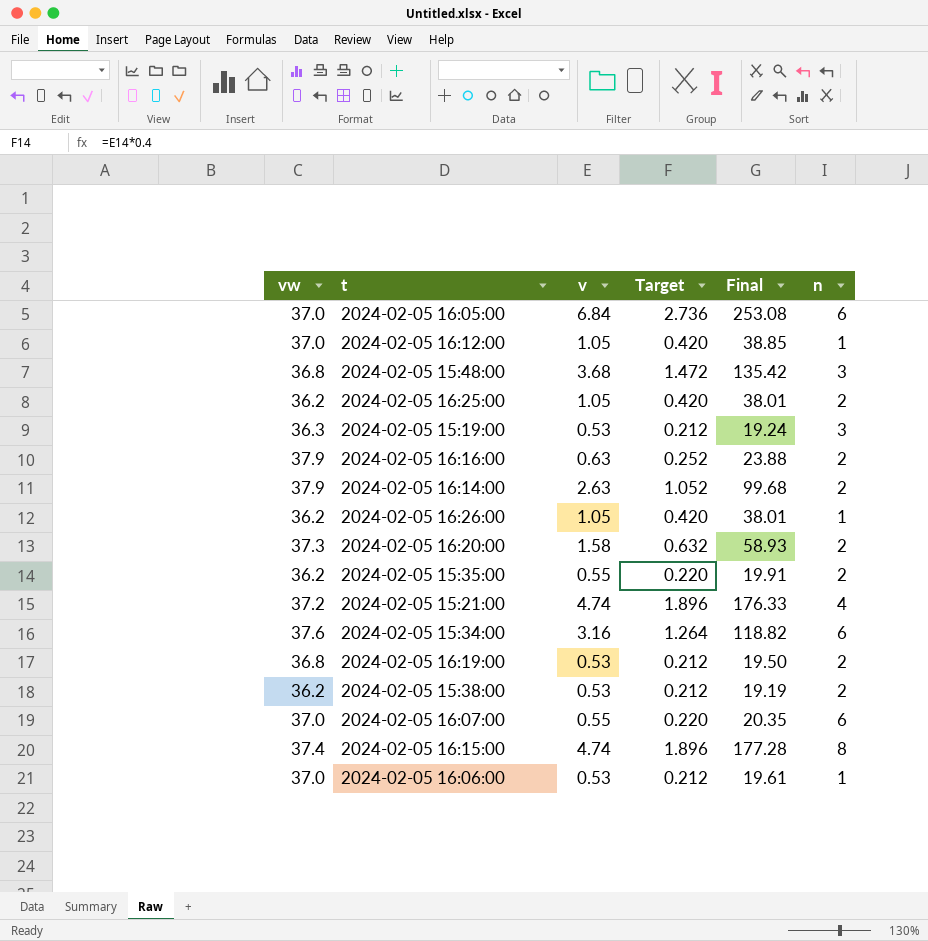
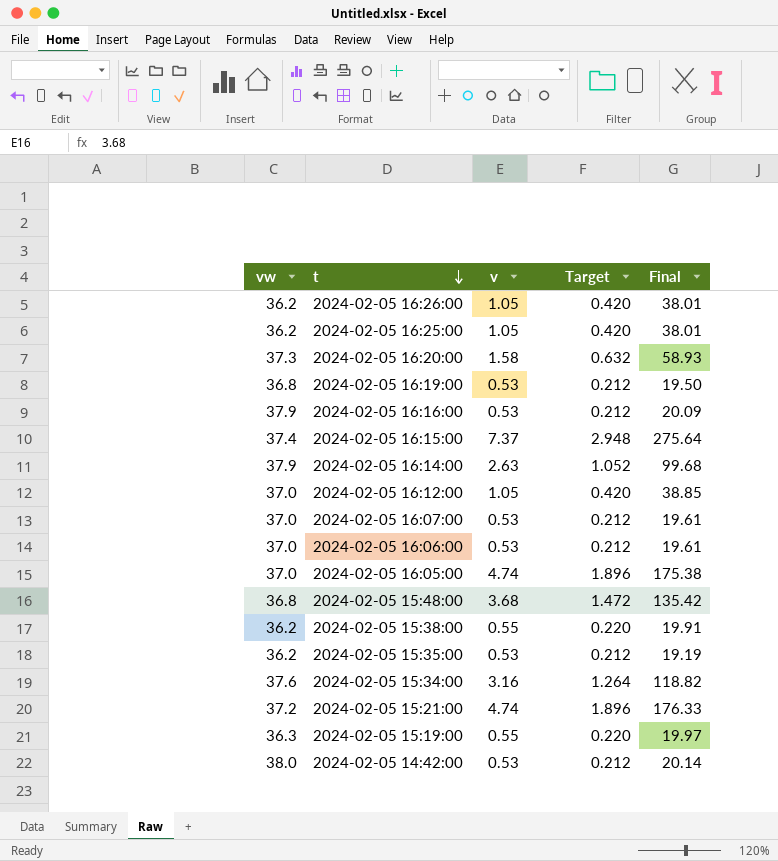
row order: none -> t descending
column n | position: 6 -> none
2024-02-05 16:16:00 | v: 0.63 -> 0.53
2024-02-05 16:16:00 | Target: 0.252 -> 0.212
2024-02-05 16:16:00 | Final: 23.88 -> 20.09
2024-02-05 16:15:00 | v: 4.74 -> 7.37
2024-02-05 16:15:00 | Target: 1.896 -> 2.948
2024-02-05 16:15:00 | Final: 177.28 -> 275.64
2024-02-05 16:07:00 | v: 0.55 -> 0.53
2024-02-05 16:07:00 | Target: 0.220 -> 0.212
2024-02-05 16:07:00 | Final: 20.35 -> 19.61
2024-02-05 16:05:00 | v: 6.84 -> 4.74
2024-02-05 16:05:00 | Target: 2.736 -> 1.896
2024-02-05 16:05:00 | Final: 253.08 -> 175.38
2024-02-05 15:38:00 | v: 0.53 -> 0.55
2024-02-05 15:38:00 | Target: 0.212 -> 0.220
2024-02-05 15:38:00 | Final: 19.19 -> 19.91
2024-02-05 15:35:00 | v: 0.55 -> 0.53
2024-02-05 15:35:00 | Target: 0.220 -> 0.212
2024-02-05 15:35:00 | Final: 19.91 -> 19.19
2024-02-05 15:19:00 | v: 0.53 -> 0.55
2024-02-05 15:19:00 | Target: 0.212 -> 0.220
2024-02-05 15:19:00 | Final: 19.24 -> 19.97
row 2024-02-05 14:42:00: none -> 38.0 | 0.53 | 0.212 | 20.14

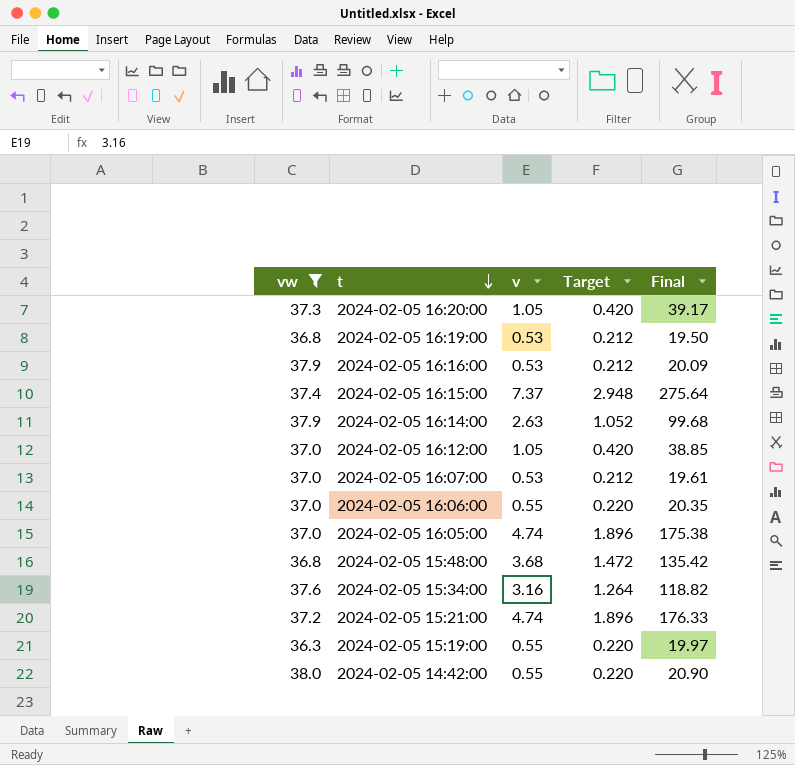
filter: none -> vw != 36.2
2024-02-05 16:20:00 | v: 1.58 -> 1.05
2024-02-05 16:20:00 | Target: 0.632 -> 0.420
2024-02-05 16:20:00 | Final: 58.93 -> 39.17
2024-02-05 16:06:00 | v: 0.53 -> 0.55
2024-02-05 16:06:00 | Target: 0.212 -> 0.220
2024-02-05 16:06:00 | Final: 19.61 -> 20.35
2024-02-05 14:42:00 | v: 0.53 -> 0.55
2024-02-05 14:42:00 | Target: 0.212 -> 0.220
2024-02-05 14:42:00 | Final: 20.14 -> 20.90

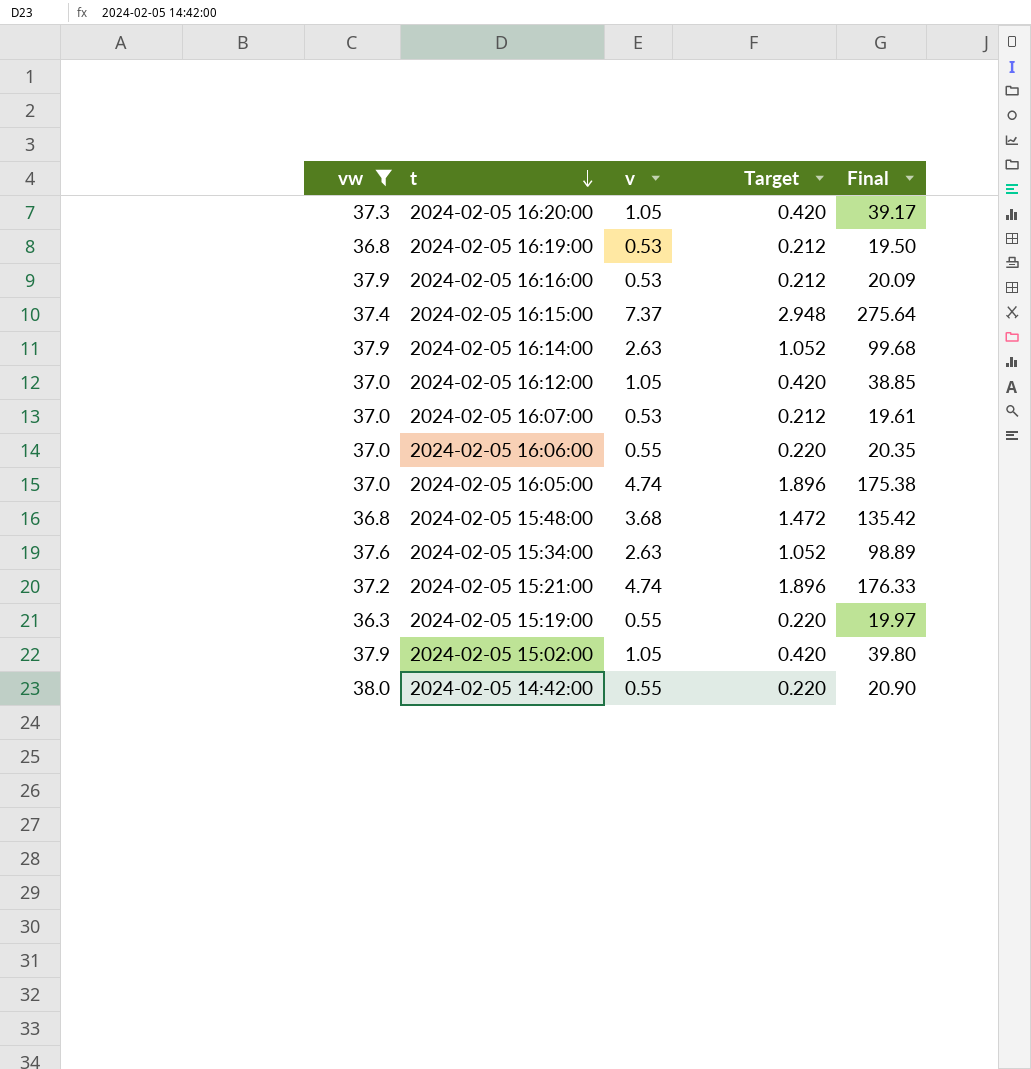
2024-02-05 15:34:00 | v: 3.16 -> 2.63
2024-02-05 15:34:00 | Target: 1.264 -> 1.052
2024-02-05 15:34:00 | Final: 118.82 -> 98.89
row 2024-02-05 15:02:00: none -> 37.9 | 1.05 | 0.420 | 39.80

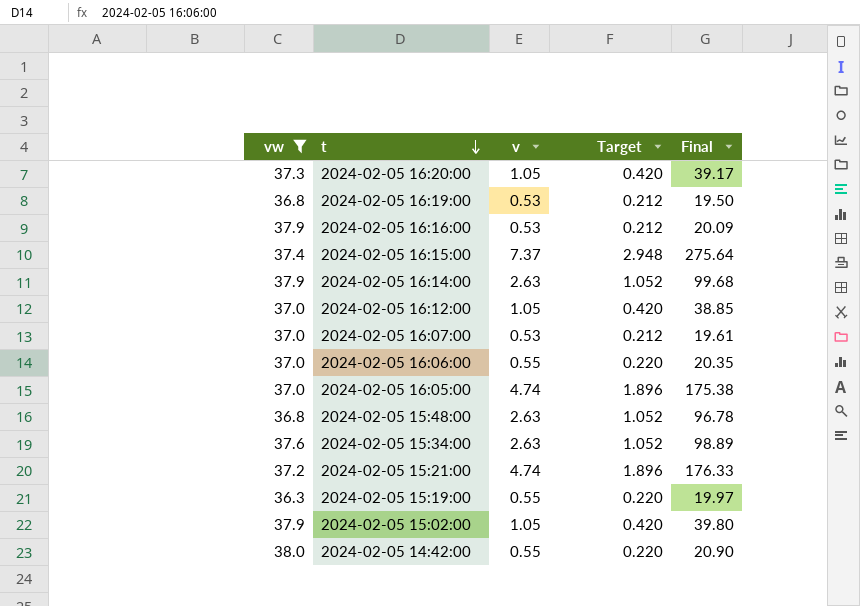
2024-02-05 15:48:00 | v: 3.68 -> 2.63
2024-02-05 15:48:00 | Target: 1.472 -> 1.052
2024-02-05 15:48:00 | Final: 135.42 -> 96.78

